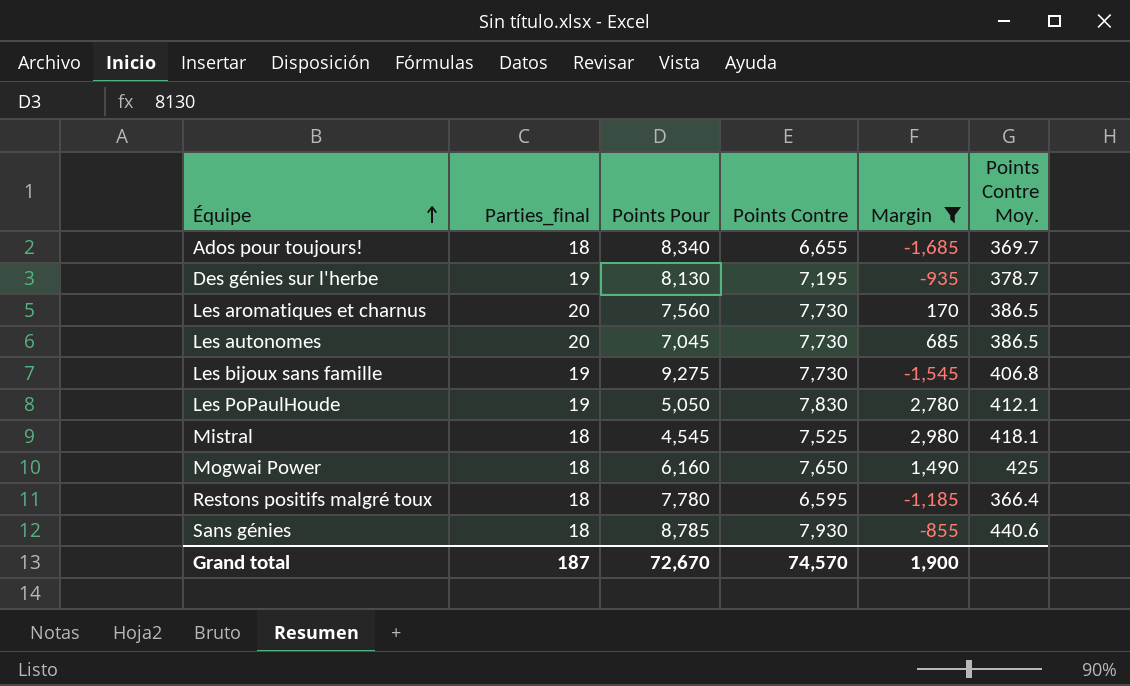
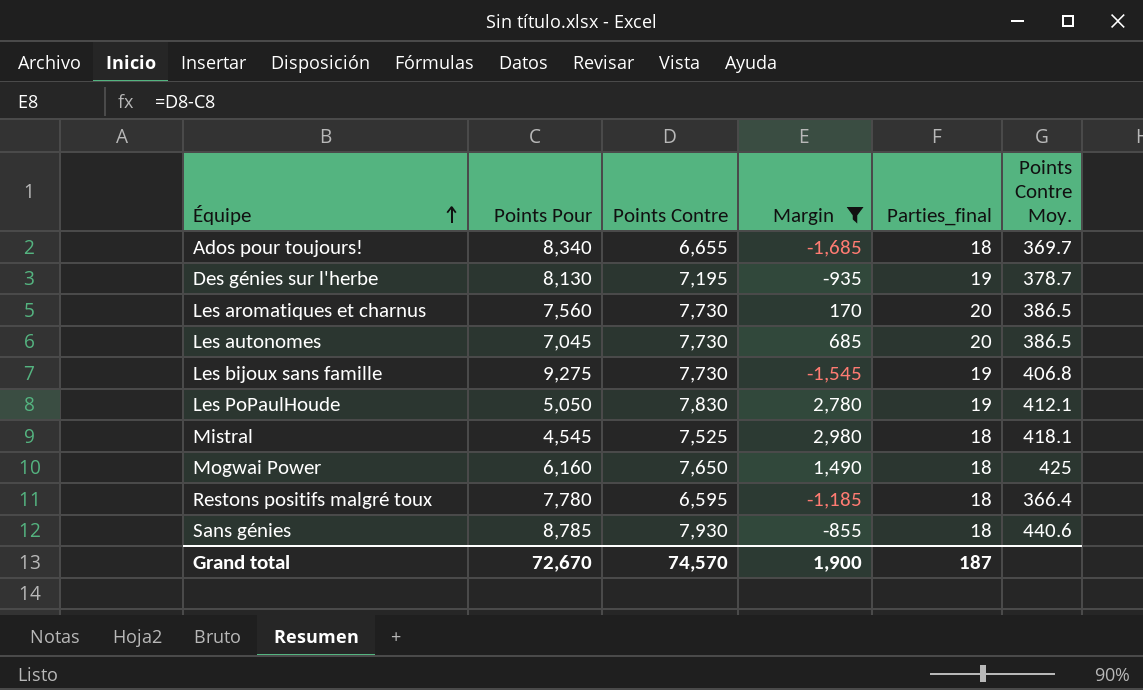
column Parties_final | position: 2 -> 5

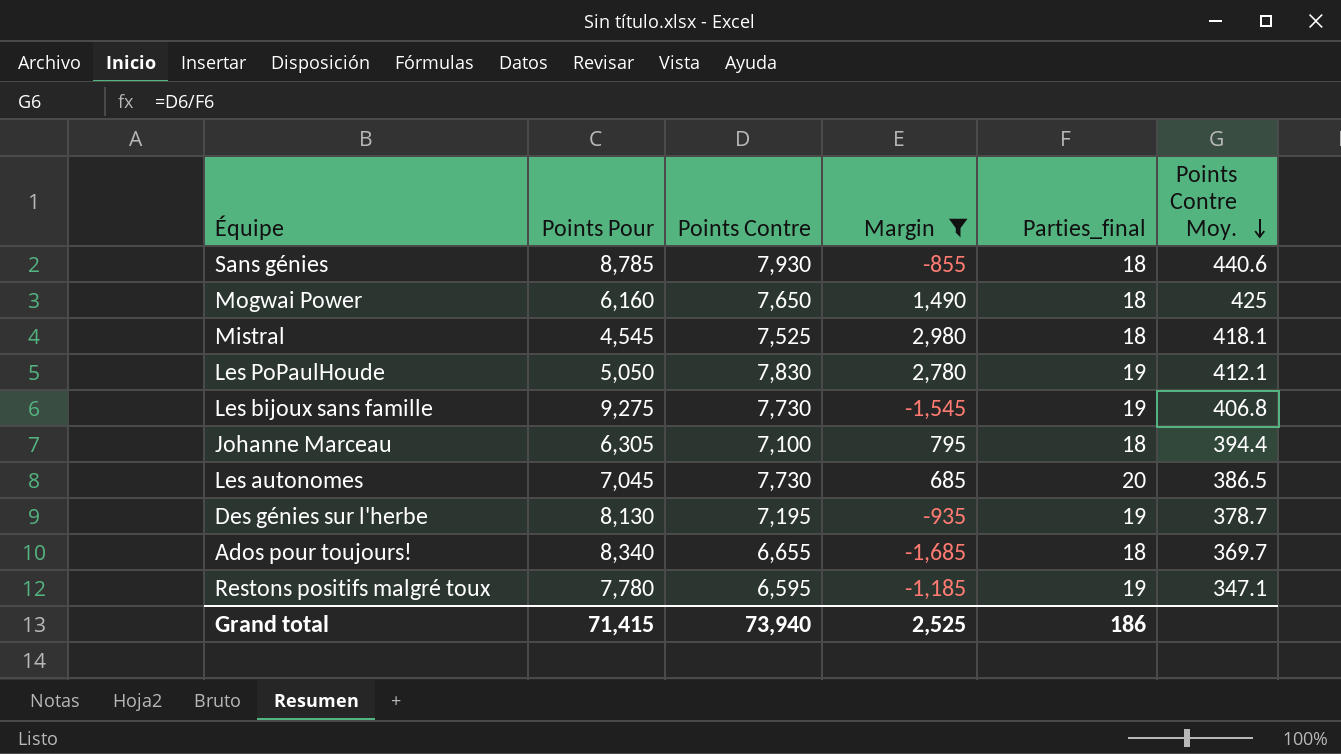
row order: Équipe ascending -> Points Contre Moy. descending
row Les aromatiques et charnus: 7,560 | 7,730 | 170 | 20 | 386.5 -> none
row Johanne Marceau: none -> 6,305 | 7,100 | 795 | 18 | 394.4
Restons positifs malgré toux | Parties_final: 18 -> 19
Restons positifs malgré toux | Points Contre Moy.: 366.4 -> 347.1
Grand total | Points Pour: 72,670 -> 71,415
Grand total | Points Contre: 74,570 -> 73,940
Grand total | Margin: 1,900 -> 2,525
Grand total | Parties_final: 187 -> 186

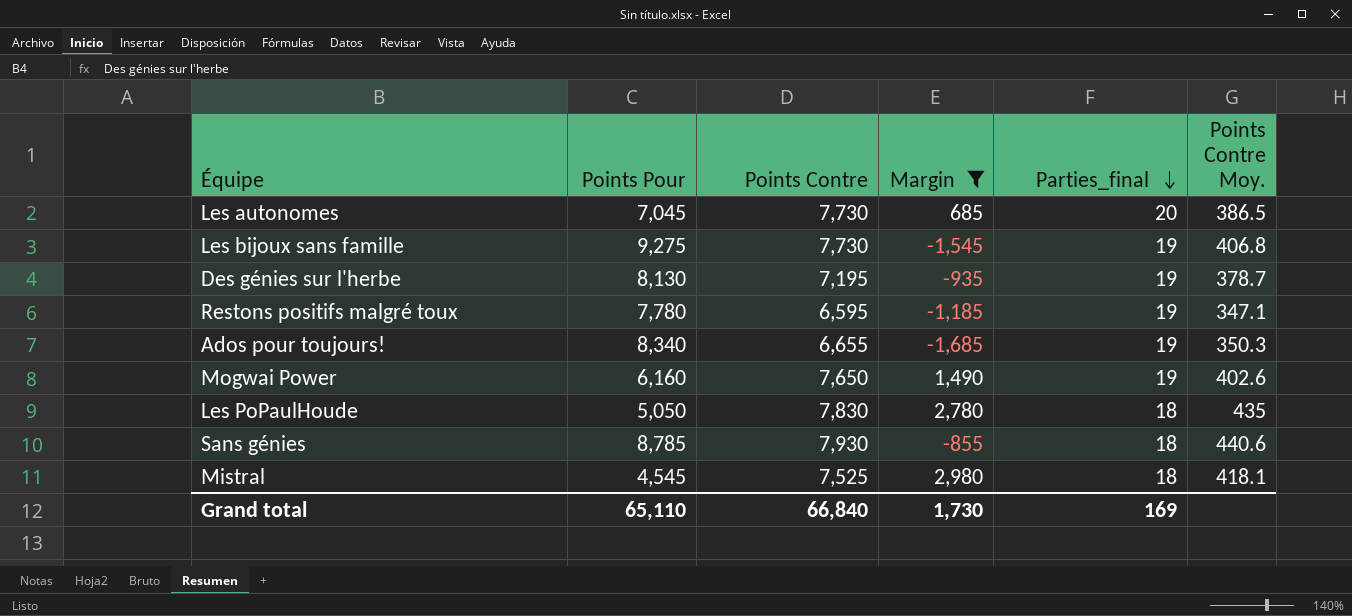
row order: Points Contre Moy. descending -> Parties_final descending
row Johanne Marceau: 6,305 | 7,100 | 795 | 18 | 394.4 -> none
Ados pour toujours! | Parties_final: 18 -> 19
Ados pour toujours! | Points Contre Moy.: 369.7 -> 350.3
Mogwai Power | Parties_final: 18 -> 19
Mogwai Power | Points Contre Moy.: 425 -> 402.6
Les PoPaulHoude | Parties_final: 19 -> 18
Les PoPaulHoude | Points Contre Moy.: 412.1 -> 435
Grand total | Points Pour: 71,415 -> 65,110
Grand total | Points Contre: 73,940 -> 66,840
Grand total | Margin: 2,525 -> 1,730
Grand total | Parties_final: 186 -> 169

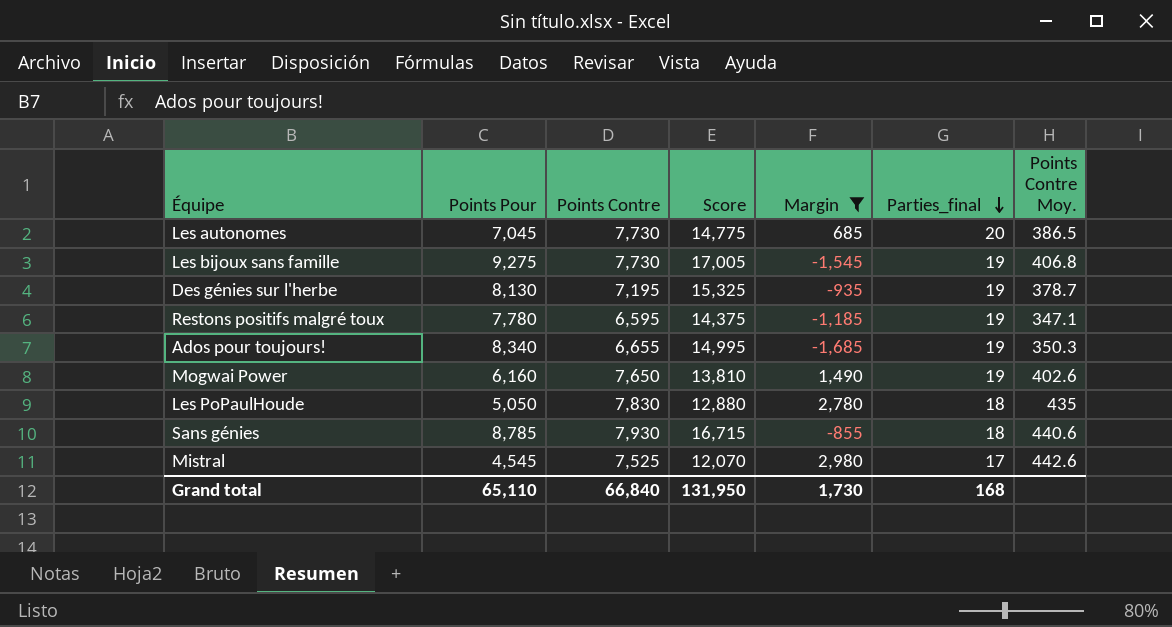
column Score | formula: none -> [Points Pour] + [Points Contre]
Mistral | Parties_final: 18 -> 17
Mistral | Points Contre Moy.: 418.1 -> 442.6
Grand total | Parties_final: 169 -> 168

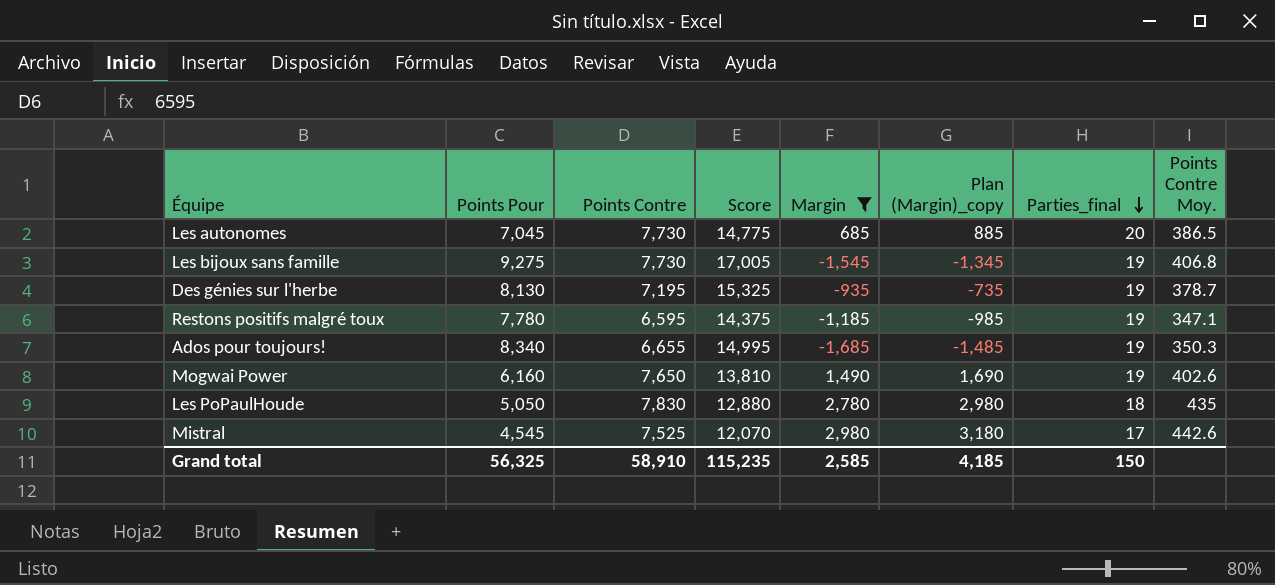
column Plan (Margin)_copy | formula: none -> [Margin] + 200
row Sans génies: 8,785 | 7,930 | 16,715 | -855 | 18 | 440.6 -> none
Grand total | Points Pour: 65,110 -> 56,325
Grand total | Points Contre: 66,840 -> 58,910
Grand total | Score: 131,950 -> 115,235
Grand total | Margin: 1,730 -> 2,585
Grand total | Parties_final: 168 -> 150

